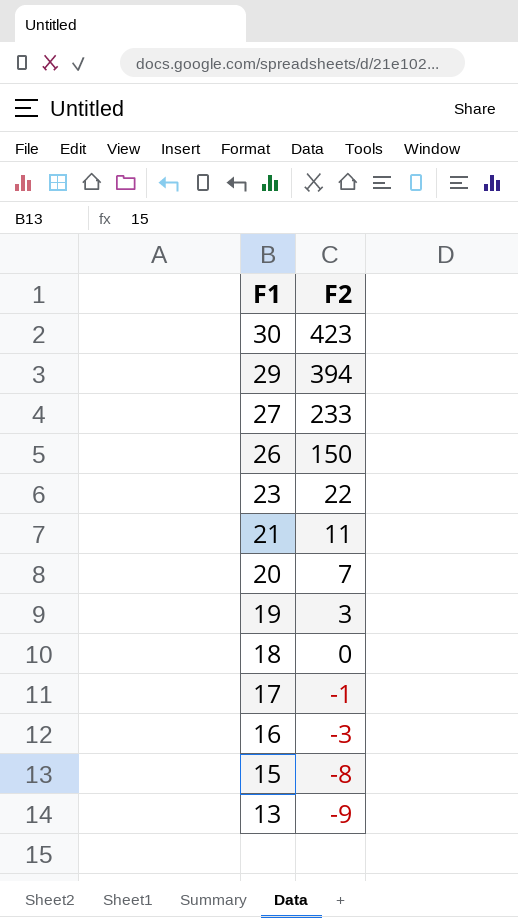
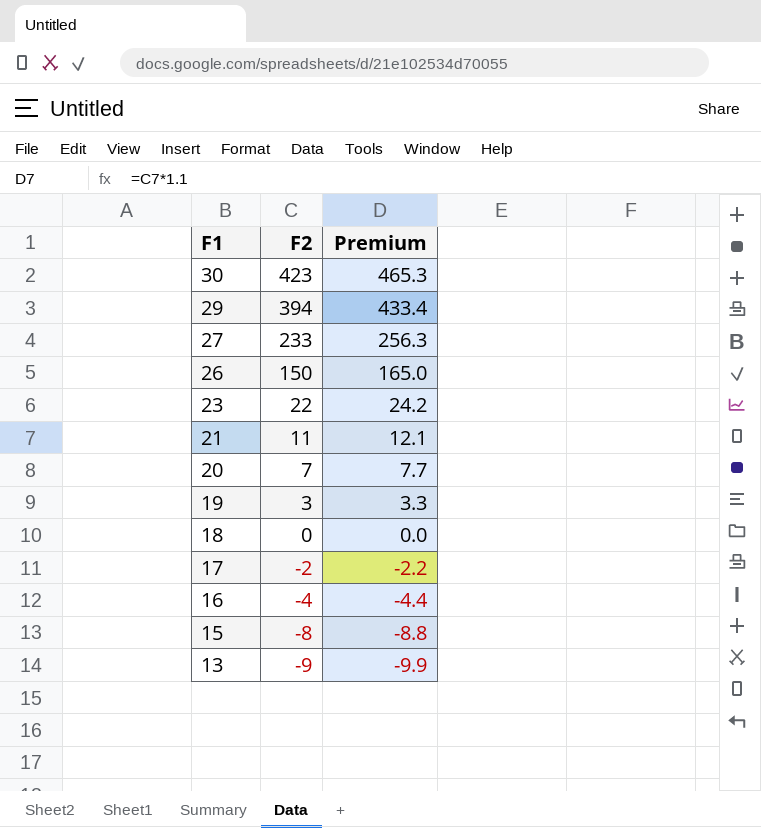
column Premium | formula: none -> [F2] * 1.1
17 | F2: -1 -> -2
16 | F2: -3 -> -4

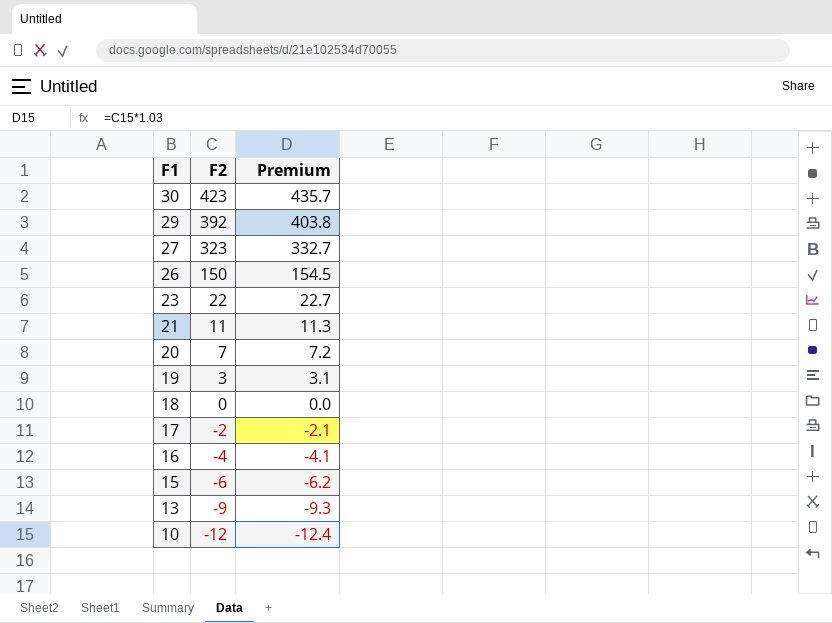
column Premium | formula: [F2] * 1.1 -> [F2] * 1.03
29 | F2: 394 -> 392
27 | F2: 233 -> 323
15 | F2: -8 -> -6
row 10: none -> -12 | -12.4

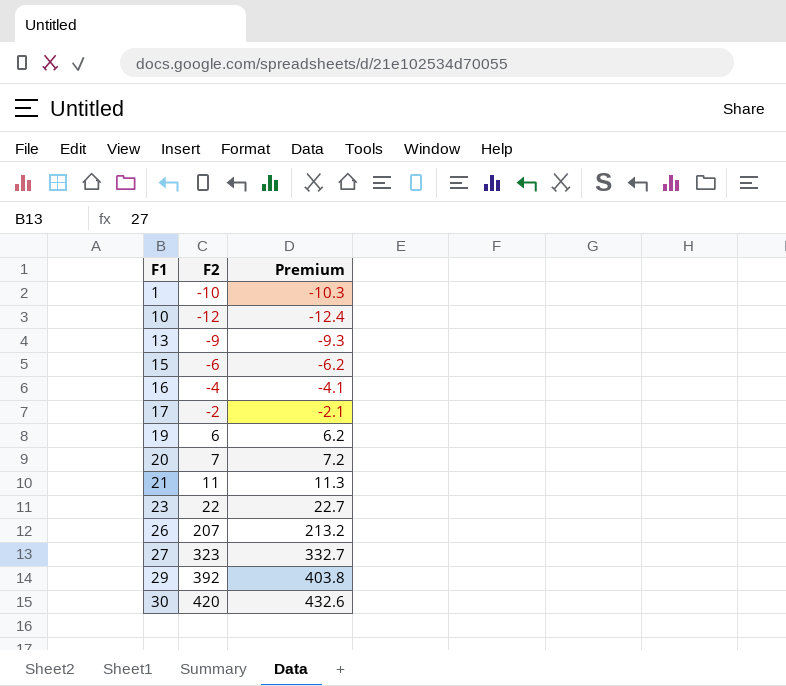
row order: F1 descending -> F1 ascending
row 18: 0 | 0.0 -> none
row 1: none -> -10 | -10.3
19 | F2: 3 -> 6
19 | Premium: 3.1 -> 6.2
26 | F2: 150 -> 207
26 | Premium: 154.5 -> 213.2
30 | F2: 423 -> 420
30 | Premium: 435.7 -> 432.6

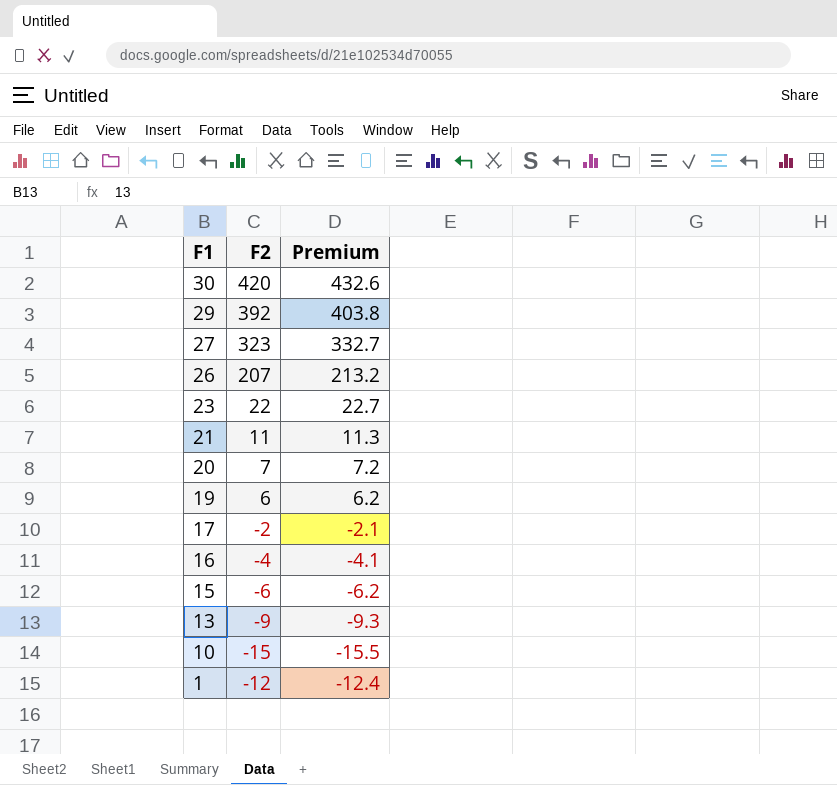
row order: F1 ascending -> F1 descending
10 | F2: -12 -> -15
10 | Premium: -12.4 -> -15.5
1 | F2: -10 -> -12
1 | Premium: -10.3 -> -12.4

